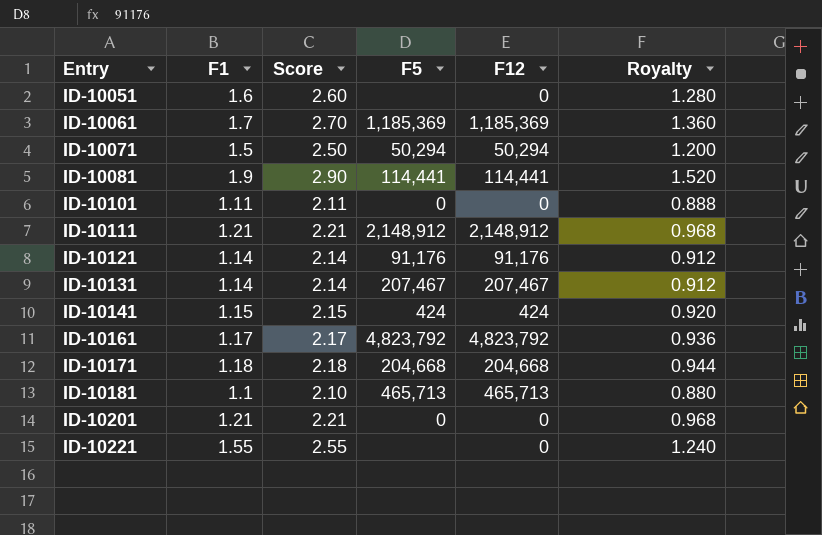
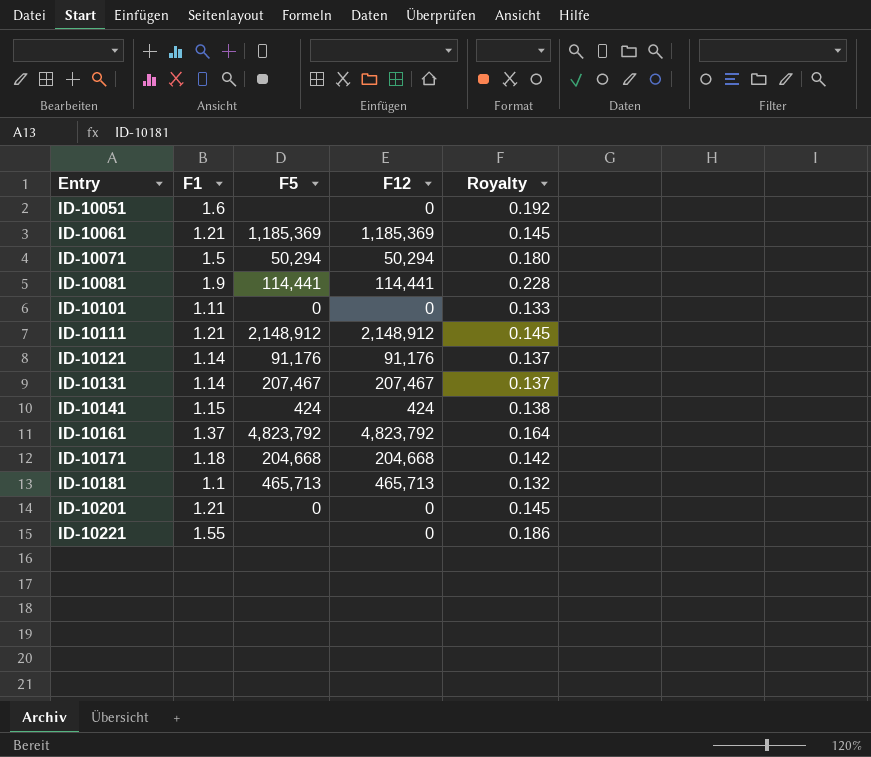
column Score | formula: [F1] + 1 -> none
column Royalty | formula: [F1] * 0.8 -> [F1] * 0.12
ID-10061 | F1: 1.7 -> 1.21
ID-10161 | F1: 1.17 -> 1.37

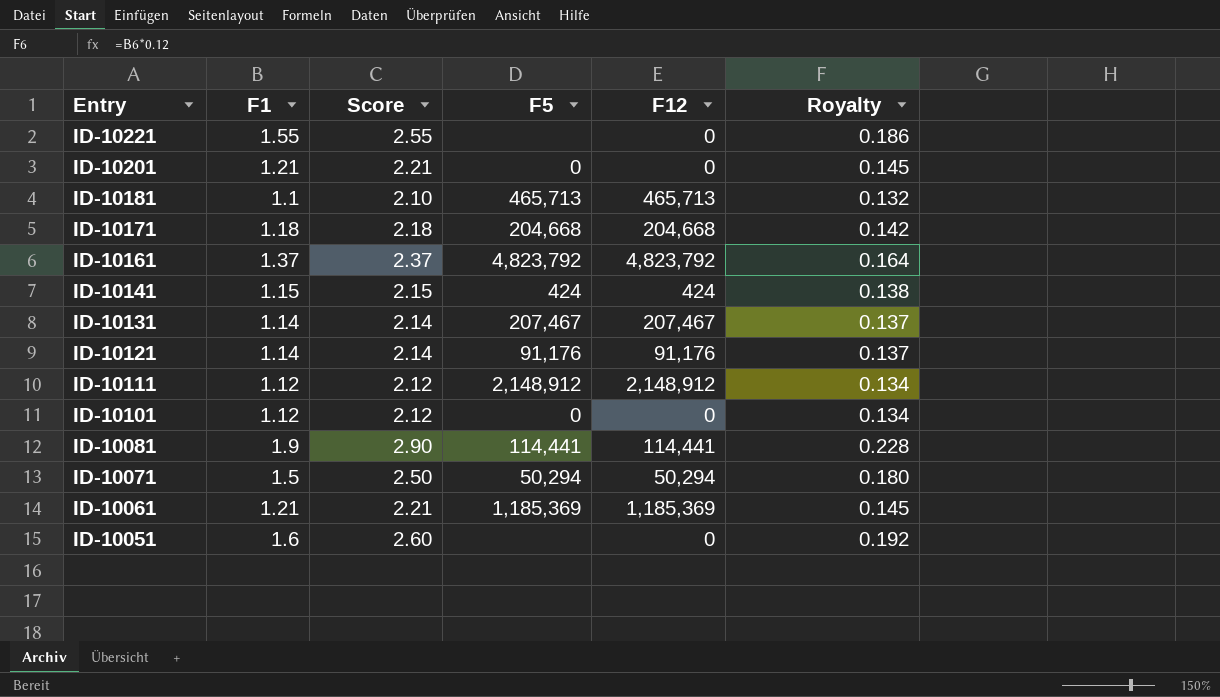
row order: Entry ascending -> Entry descending
column Score | formula: none -> [F1] + 1
ID-10111 | F1: 1.21 -> 1.12
ID-10111 | Royalty: 0.145 -> 0.134
ID-10101 | F1: 1.11 -> 1.12
ID-10101 | Royalty: 0.133 -> 0.134

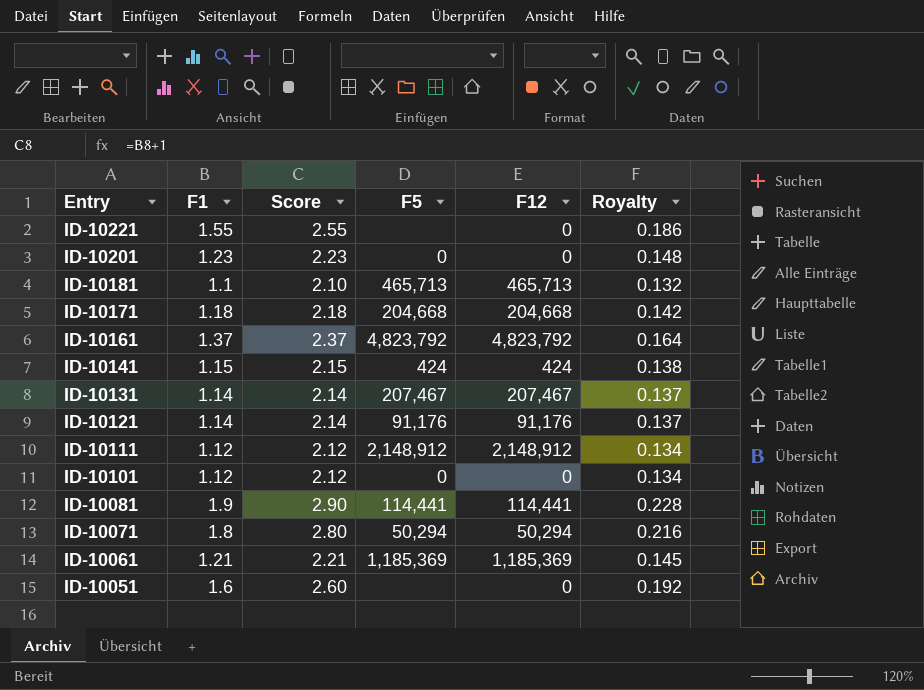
ID-10201 | F1: 1.21 -> 1.23
ID-10201 | Score: 2.21 -> 2.23
ID-10201 | Royalty: 0.145 -> 0.148
ID-10071 | F1: 1.5 -> 1.8
ID-10071 | Score: 2.50 -> 2.80
ID-10071 | Royalty: 0.180 -> 0.216

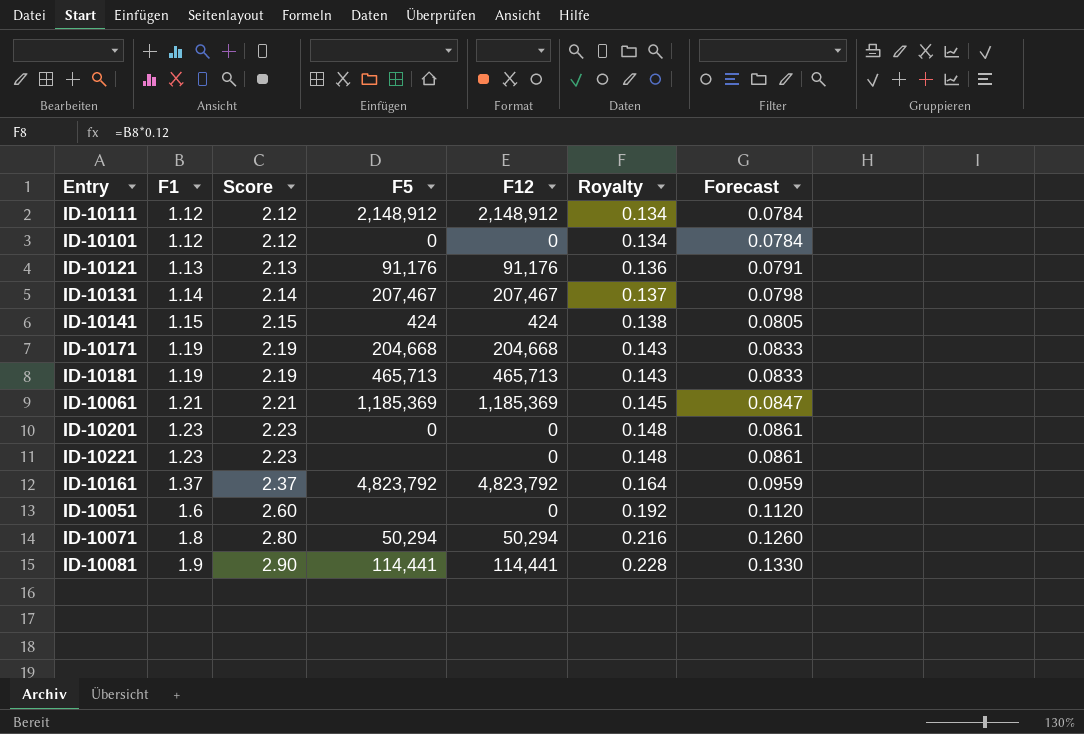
row order: Entry descending -> F1 ascending
column Forecast | formula: none -> [F1] * 0.07
ID-10121 | F1: 1.14 -> 1.13
ID-10121 | Score: 2.14 -> 2.13
ID-10121 | Royalty: 0.137 -> 0.136
ID-10171 | F1: 1.18 -> 1.19
ID-10171 | Score: 2.18 -> 2.19
ID-10171 | Royalty: 0.142 -> 0.143
ID-10181 | F1: 1.1 -> 1.19
ID-10181 | Score: 2.10 -> 2.19
ID-10181 | Royalty: 0.132 -> 0.143
ID-10221 | F1: 1.55 -> 1.23
ID-10221 | Score: 2.55 -> 2.23
ID-10221 | Royalty: 0.186 -> 0.148

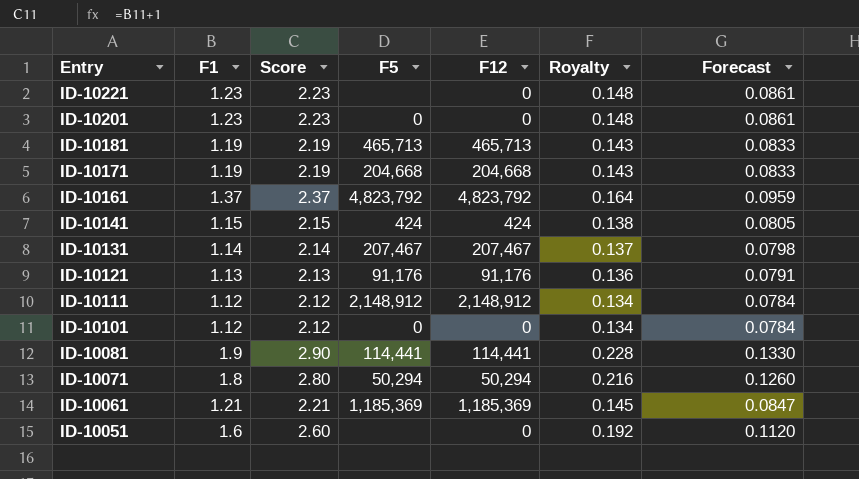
row order: F1 ascending -> Entry descending

